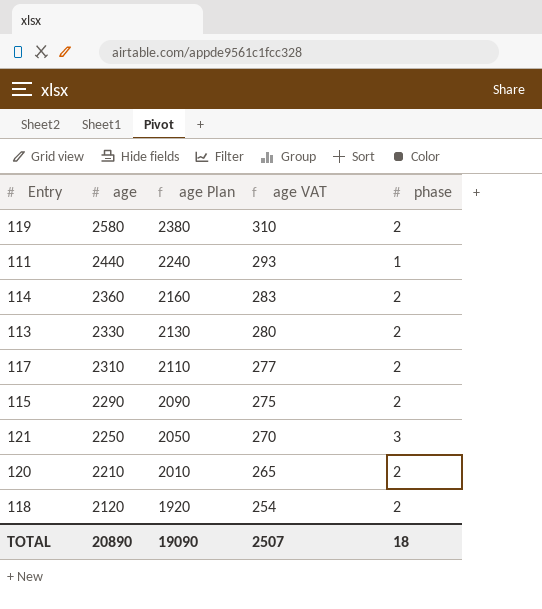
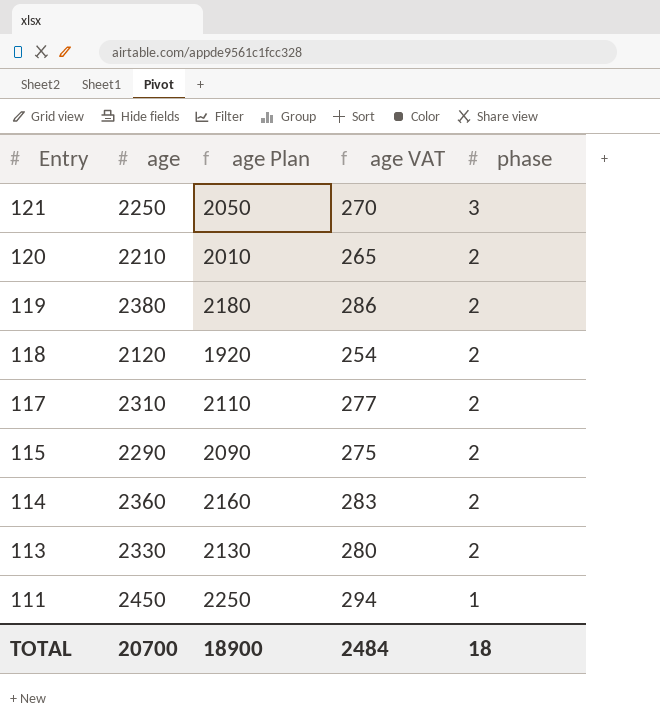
row order: age descending -> Entry descending
119 | age: 2580 -> 2380
119 | age Plan: 2380 -> 2180
119 | age VAT: 310 -> 286
111 | age: 2440 -> 2450
111 | age Plan: 2240 -> 2250
111 | age VAT: 293 -> 294
TOTAL | age: 20890 -> 20700
TOTAL | age Plan: 19090 -> 18900
TOTAL | age VAT: 2507 -> 2484

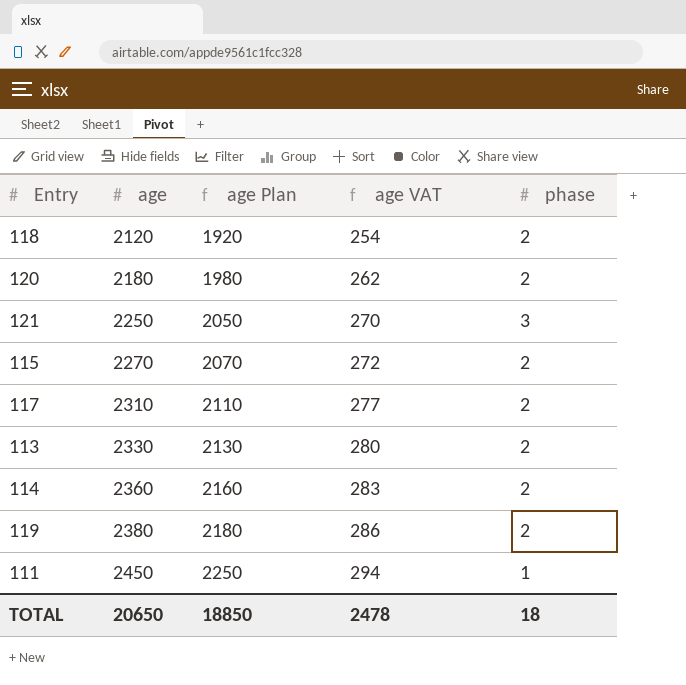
row order: Entry descending -> age ascending
120 | age: 2210 -> 2180
120 | age Plan: 2010 -> 1980
120 | age VAT: 265 -> 262
115 | age: 2290 -> 2270
115 | age Plan: 2090 -> 2070
115 | age VAT: 275 -> 272
TOTAL | age: 20700 -> 20650
TOTAL | age Plan: 18900 -> 18850
TOTAL | age VAT: 2484 -> 2478

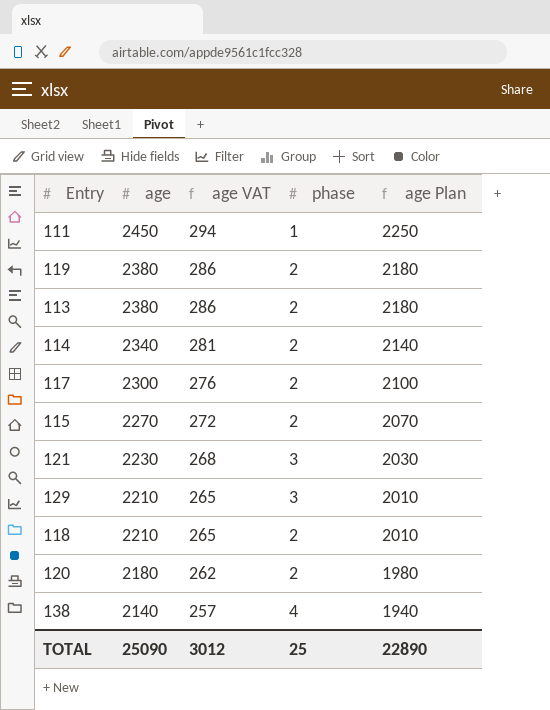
row order: age ascending -> age descending
column age Plan | position: 3 -> 5
113 | age: 2330 -> 2380
113 | age VAT: 280 -> 286
113 | age Plan: 2130 -> 2180
114 | age: 2360 -> 2340
114 | age VAT: 283 -> 281
114 | age Plan: 2160 -> 2140
117 | age: 2310 -> 2300
117 | age VAT: 277 -> 276
117 | age Plan: 2110 -> 2100
121 | age: 2250 -> 2230
121 | age VAT: 270 -> 268
121 | age Plan: 2050 -> 2030
row 129: none -> 2210 | 265 | 3 | 2010
118 | age: 2120 -> 2210
118 | age VAT: 254 -> 265
118 | age Plan: 1920 -> 2010
row 138: none -> 2140 | 257 | 4 | 1940
TOTAL | age: 20650 -> 25090
TOTAL | age VAT: 2478 -> 3012
TOTAL | phase: 18 -> 25
TOTAL | age Plan: 18850 -> 22890

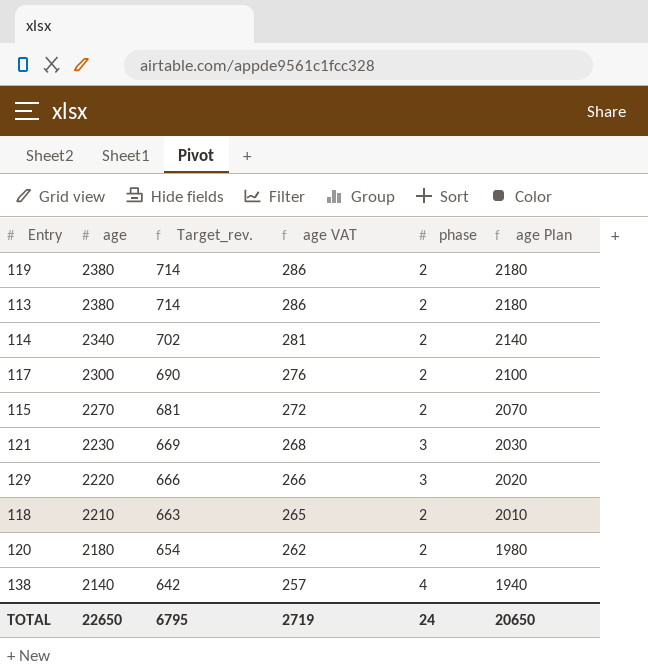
column Target_rev. | formula: none -> [age] * 0.3
row 111: 2450 | 294 | 1 | 2250 -> none
129 | age: 2210 -> 2220
129 | age VAT: 265 -> 266
129 | age Plan: 2010 -> 2020
TOTAL | age: 25090 -> 22650
TOTAL | age VAT: 3012 -> 2719
TOTAL | phase: 25 -> 24
TOTAL | age Plan: 22890 -> 20650

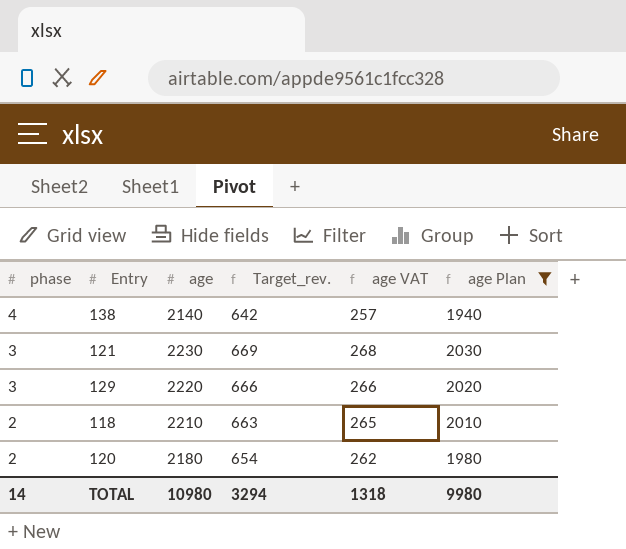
filter: none -> age Plan <= 2030
row order: age descending -> phase descending
column phase | position: 5 -> 1
TOTAL | phase: 24 -> 14
TOTAL | age: 22650 -> 10980
TOTAL | Target_rev.: 6795 -> 3294
TOTAL | age VAT: 2719 -> 1318
TOTAL | age Plan: 20650 -> 9980

